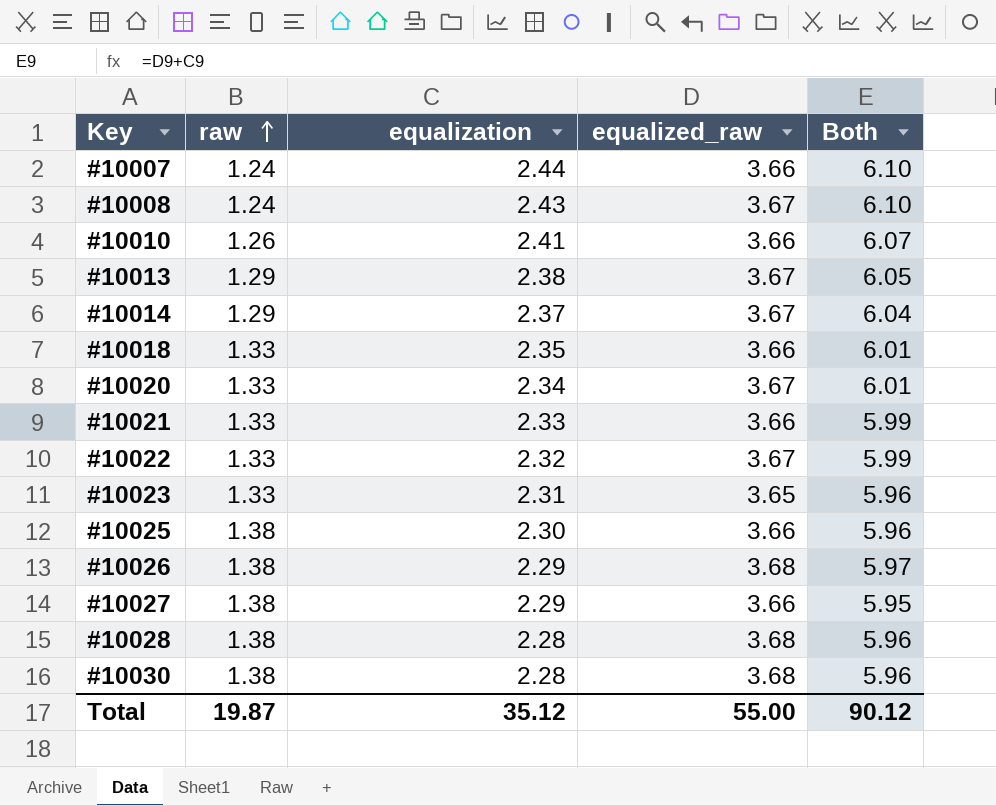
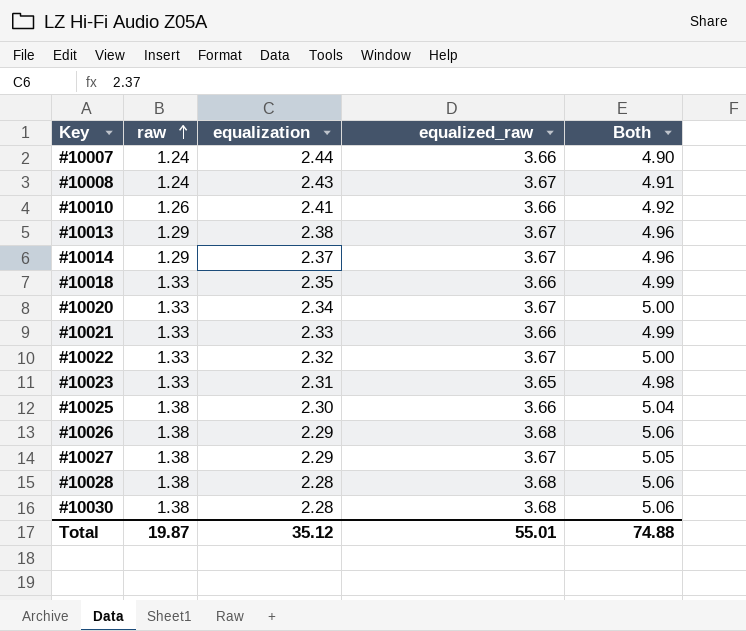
column Both | formula: [equalization] + [equalized_raw] -> [raw] + [equalized_raw]
#10027 | equalized_raw: 3.66 -> 3.67
Total | equalized_raw: 55.00 -> 55.01
Total | Both: 90.12 -> 74.88

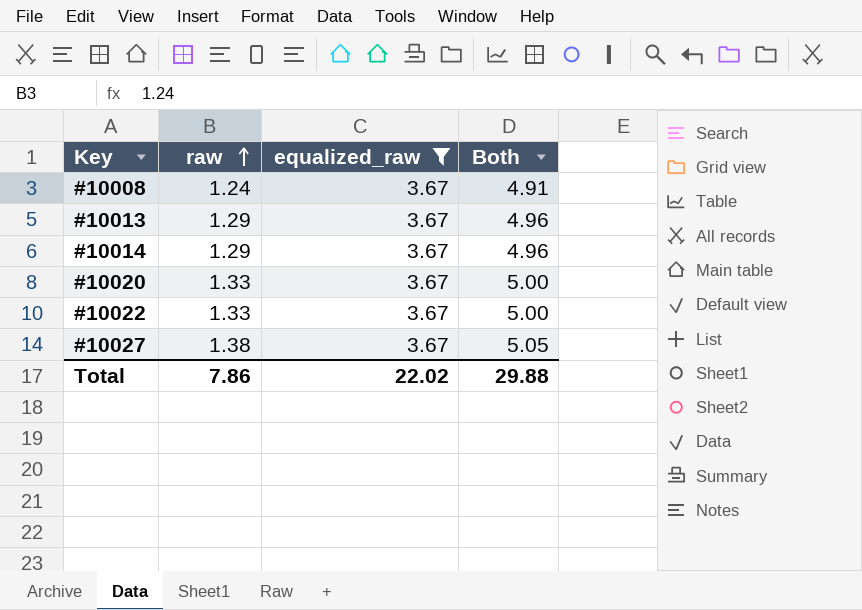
filter: none -> equalized_raw = 3.67
column equalization | position: 3 -> none
Total | raw: 19.87 -> 7.86
Total | equalized_raw: 55.01 -> 22.02
Total | Both: 74.88 -> 29.88

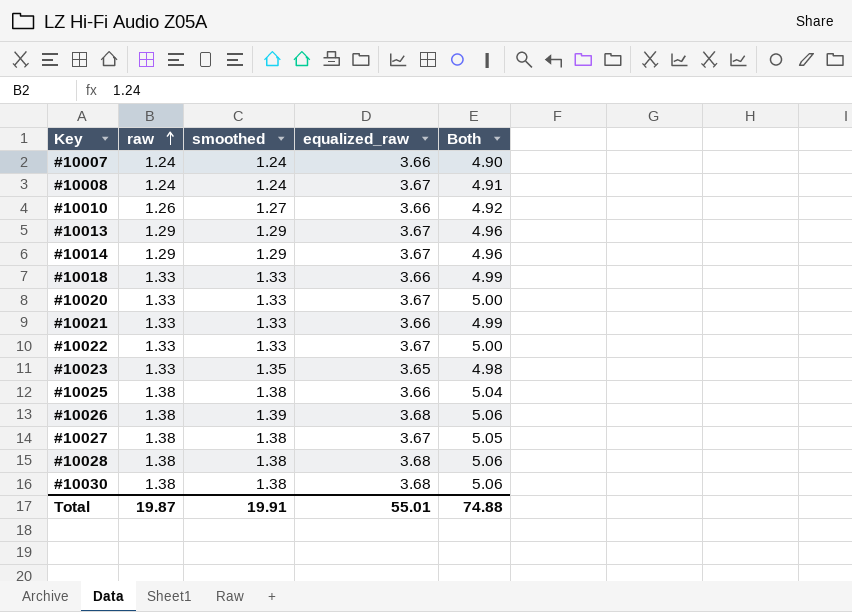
filter: equalized_raw = 3.67 -> none
column smoothed | position: none -> 3
Total | raw: 7.86 -> 19.87
Total | equalized_raw: 22.02 -> 55.01
Total | Both: 29.88 -> 74.88

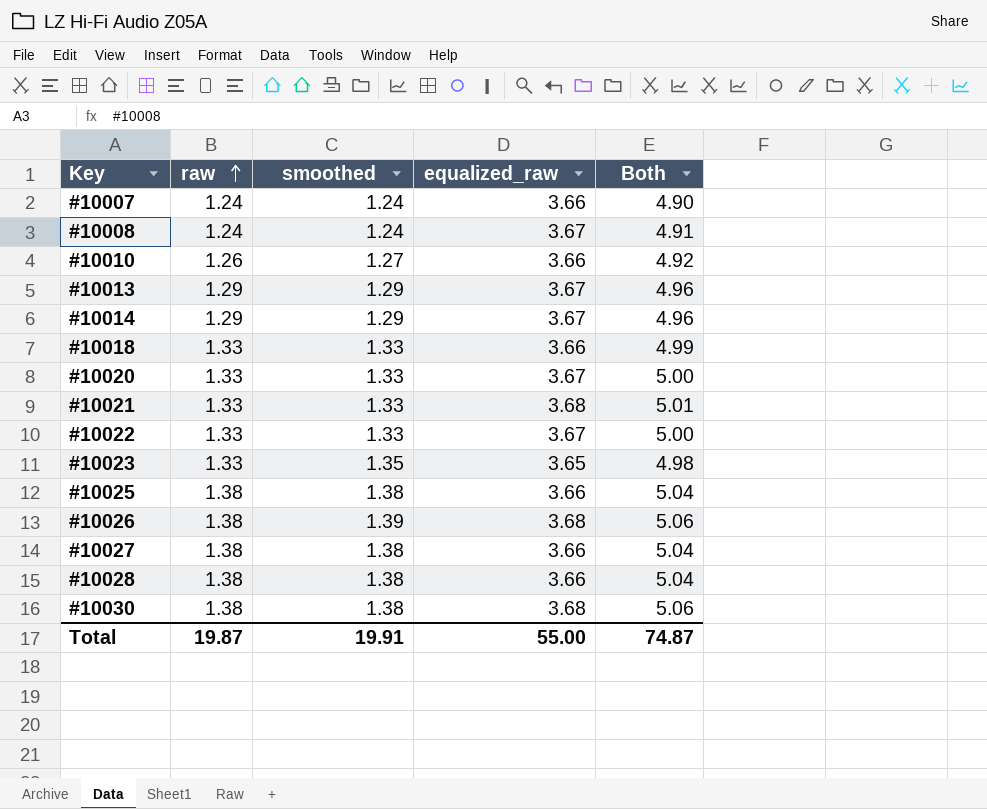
#10021 | equalized_raw: 3.66 -> 3.68
#10021 | Both: 4.99 -> 5.01
#10027 | equalized_raw: 3.67 -> 3.66
#10027 | Both: 5.05 -> 5.04
#10028 | equalized_raw: 3.68 -> 3.66
#10028 | Both: 5.06 -> 5.04
Total | equalized_raw: 55.01 -> 55.00
Total | Both: 74.88 -> 74.87

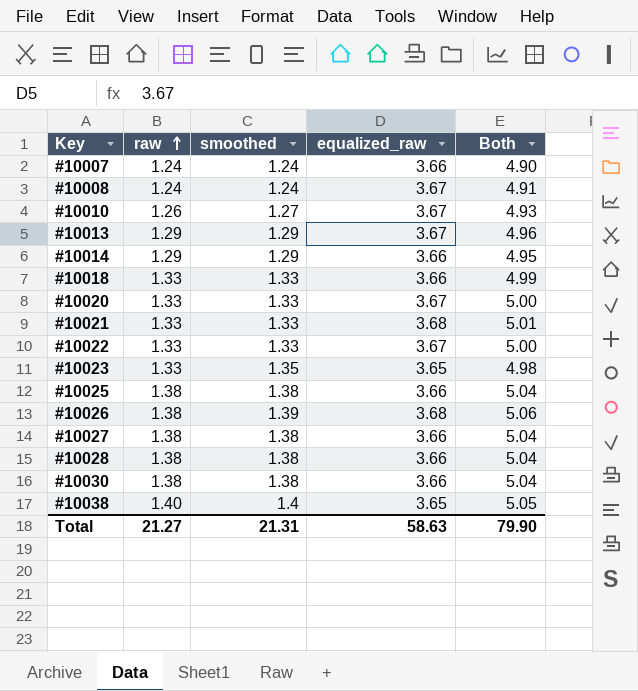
#10010 | equalized_raw: 3.66 -> 3.67
#10010 | Both: 4.92 -> 4.93
#10014 | equalized_raw: 3.67 -> 3.66
#10014 | Both: 4.96 -> 4.95
#10030 | equalized_raw: 3.68 -> 3.66
#10030 | Both: 5.06 -> 5.04
row #10038: none -> 1.40 | 1.4 | 3.65 | 5.05
Total | raw: 19.87 -> 21.27
Total | smoothed: 19.91 -> 21.31
Total | equalized_raw: 55.00 -> 58.63
Total | Both: 74.87 -> 79.90

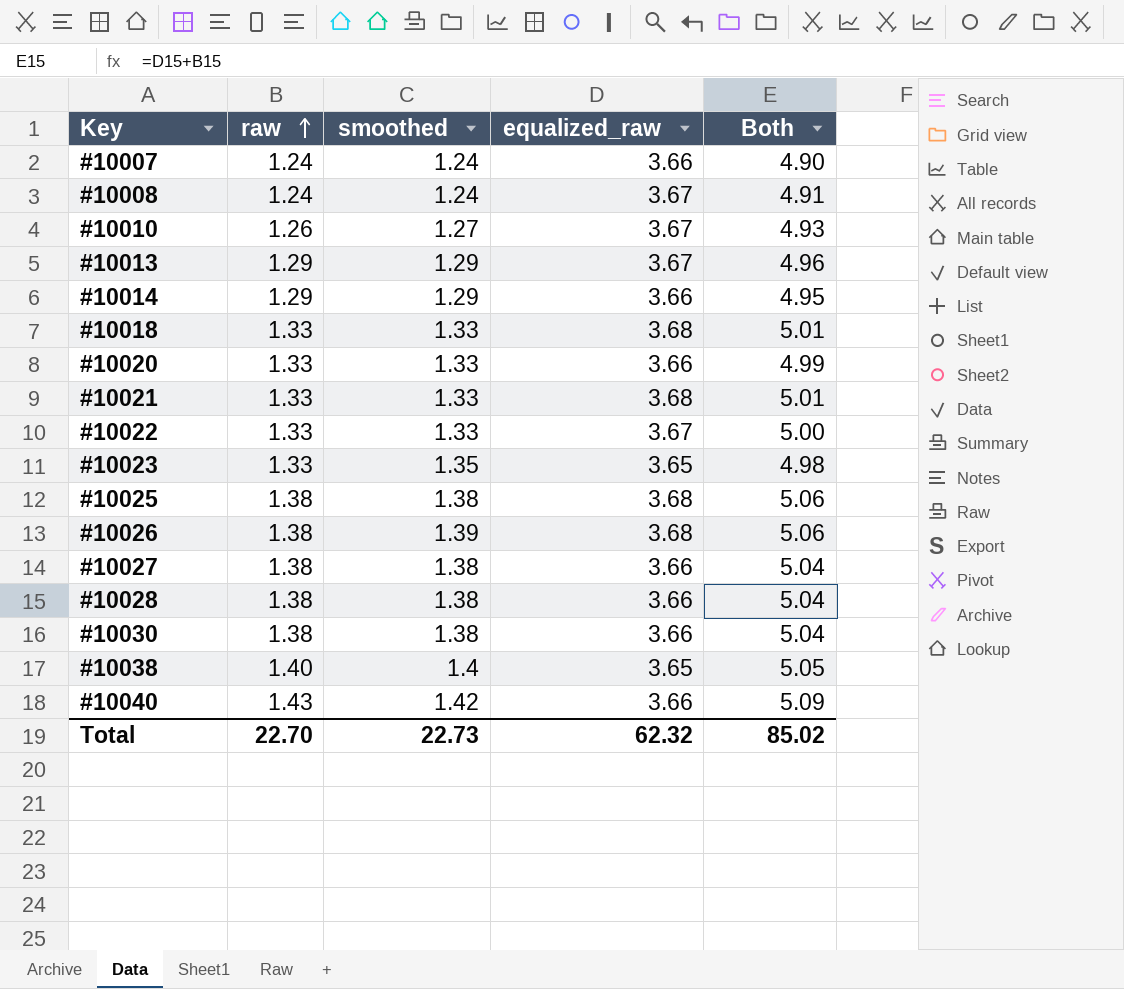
#10018 | equalized_raw: 3.66 -> 3.68
#10018 | Both: 4.99 -> 5.01
#10020 | equalized_raw: 3.67 -> 3.66
#10020 | Both: 5.00 -> 4.99
#10025 | equalized_raw: 3.66 -> 3.68
#10025 | Both: 5.04 -> 5.06
row #10040: none -> 1.43 | 1.42 | 3.66 | 5.09
Total | raw: 21.27 -> 22.70
Total | smoothed: 21.31 -> 22.73
Total | equalized_raw: 58.63 -> 62.32
Total | Both: 79.90 -> 85.02

